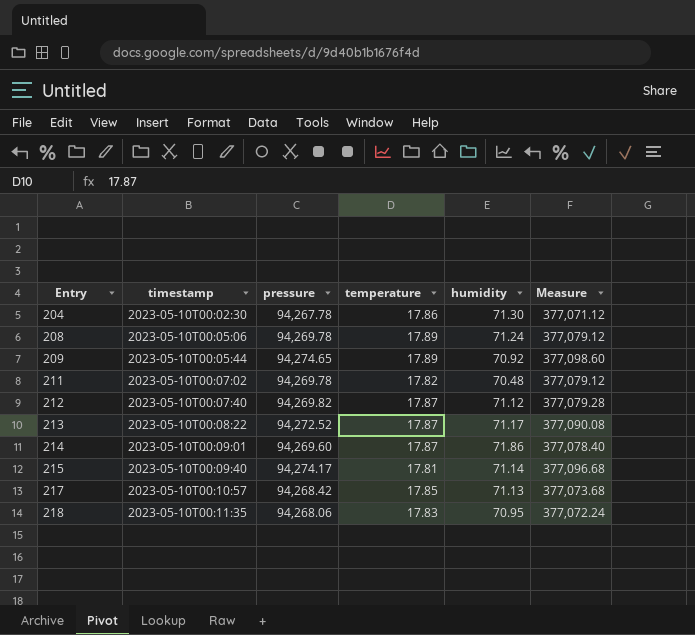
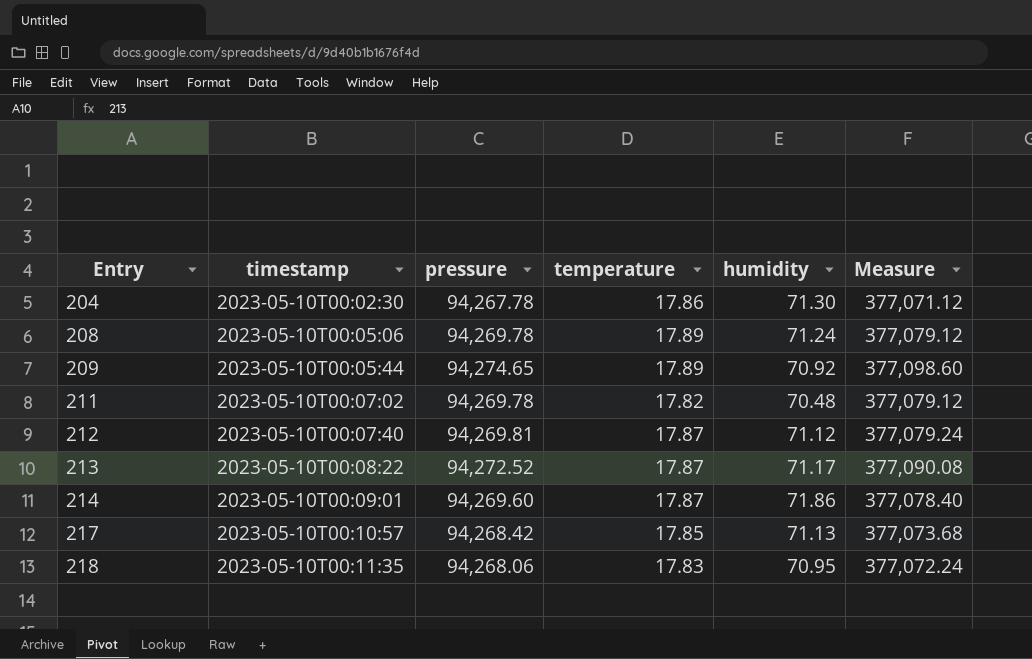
row 215: 2023-05-10T00:09:40 | 94,274.17 | 17.81 | 71.14 | 377,096.68 -> none
212 | pressure: 94,269.82 -> 94,269.81
212 | Measure: 377,079.28 -> 377,079.24

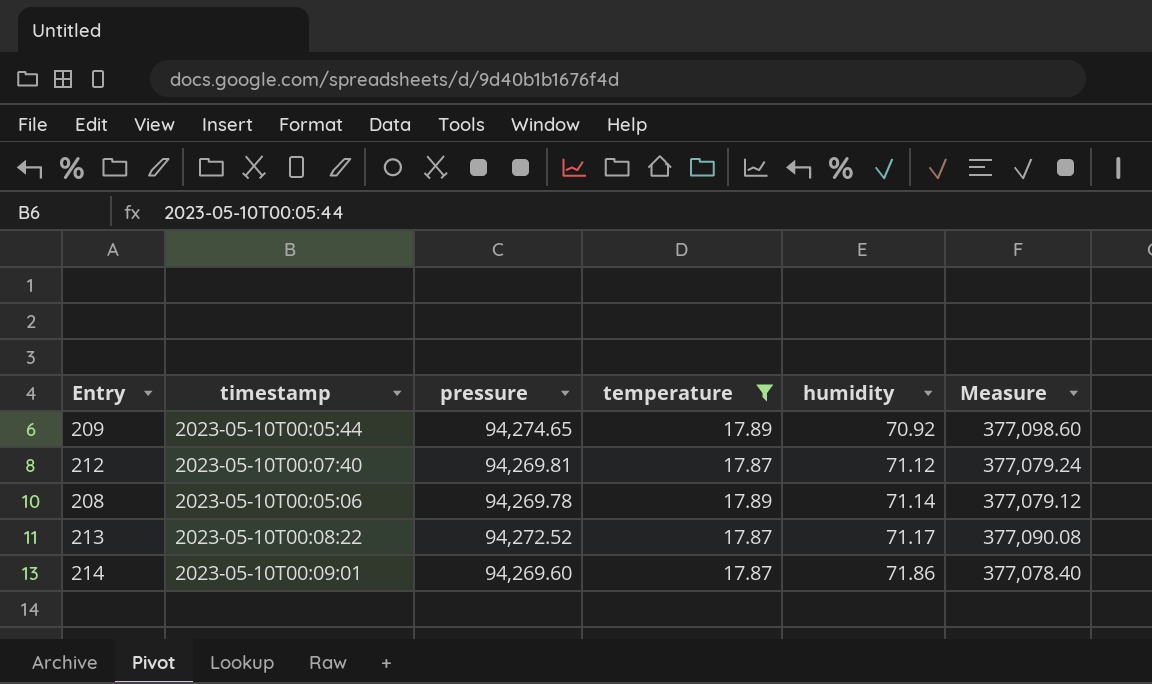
filter: none -> temperature >= 17.87
row order: Entry ascending -> humidity ascending
208 | humidity: 71.24 -> 71.14

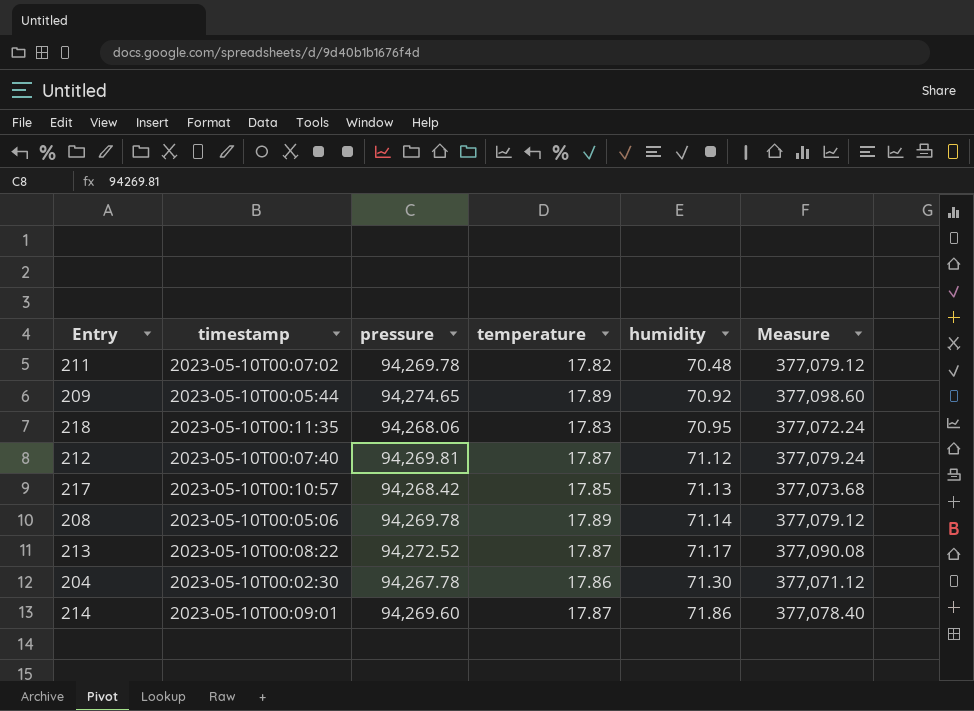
filter: temperature >= 17.87 -> none

